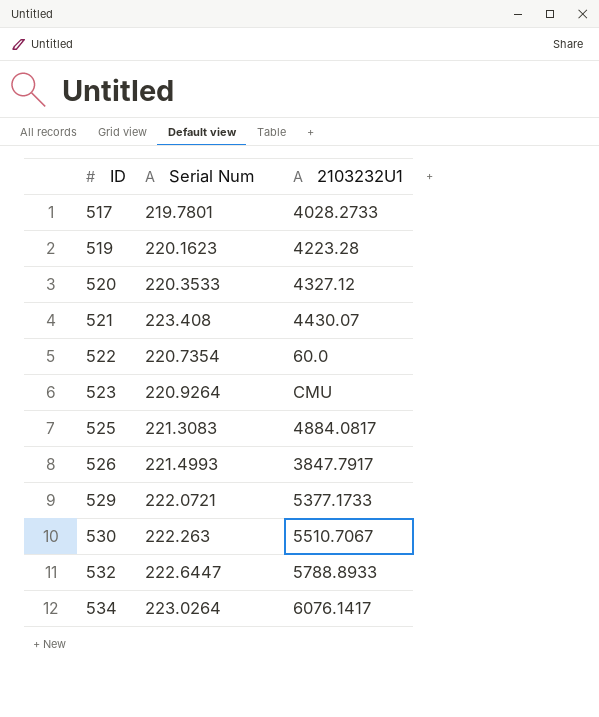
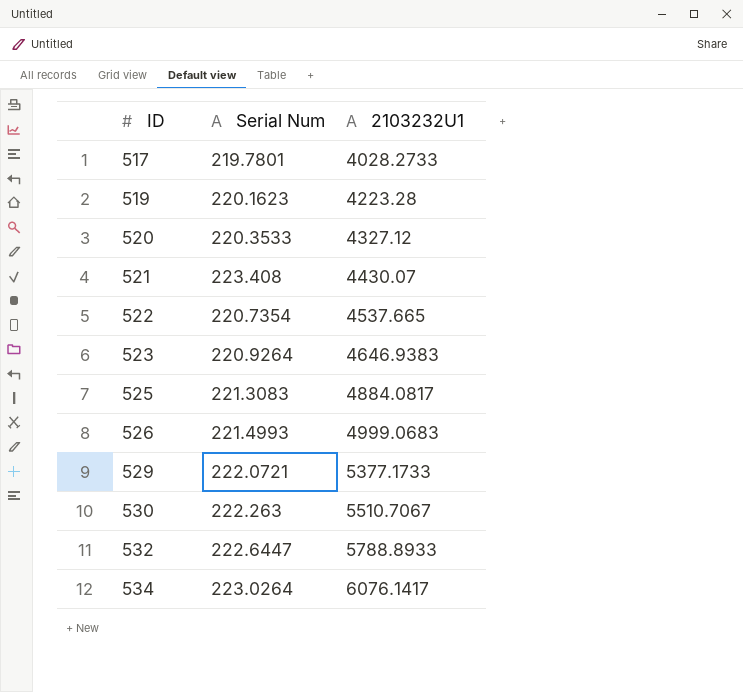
522 | 2103232U1: 60.0 -> 4537.665
523 | 2103232U1: CMU -> 4646.9383
526 | 2103232U1: 3847.7917 -> 4999.0683

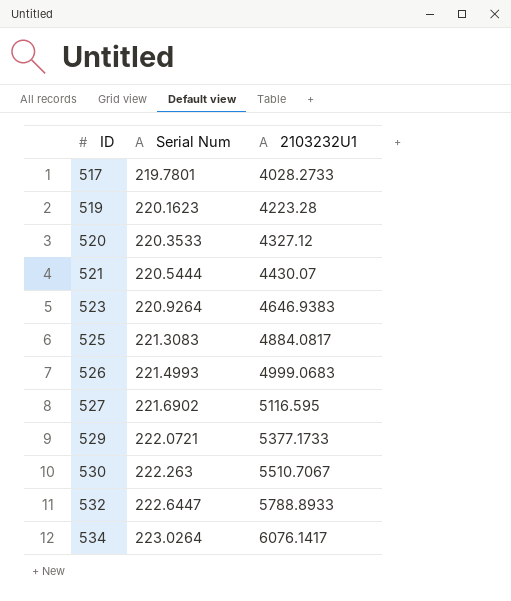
row 522: 220.7354 | 4537.665 -> none
521 | Serial Num: 223.408 -> 220.5444
row 527: none -> 221.6902 | 5116.595

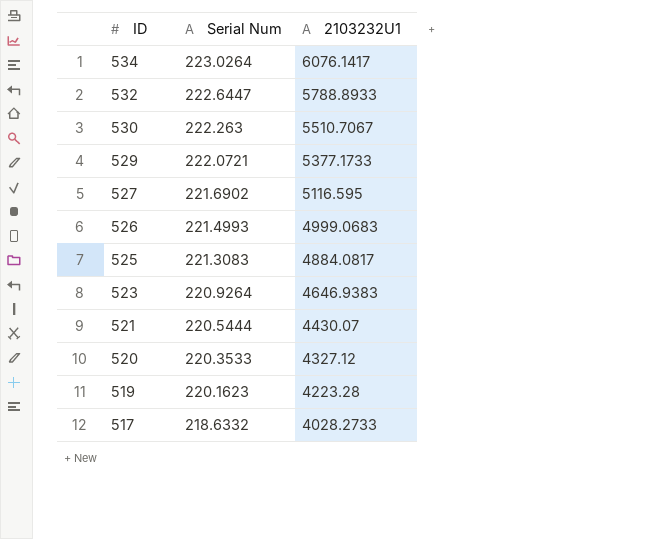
row order: ID ascending -> ID descending
517 | Serial Num: 219.7801 -> 218.6332

